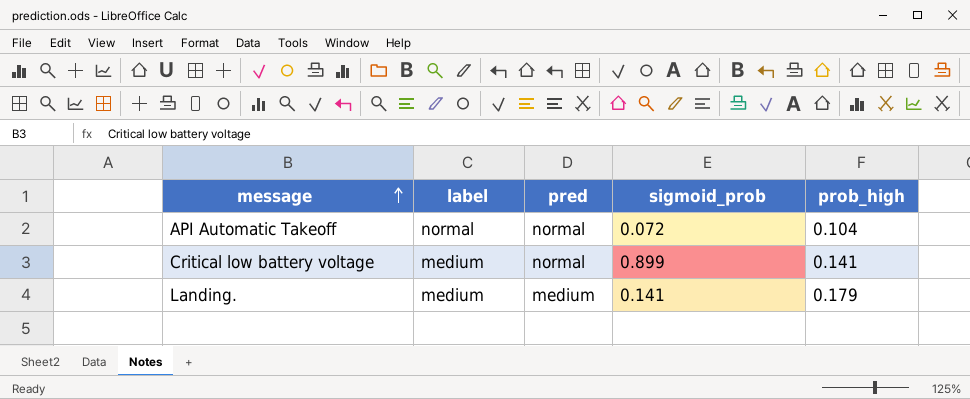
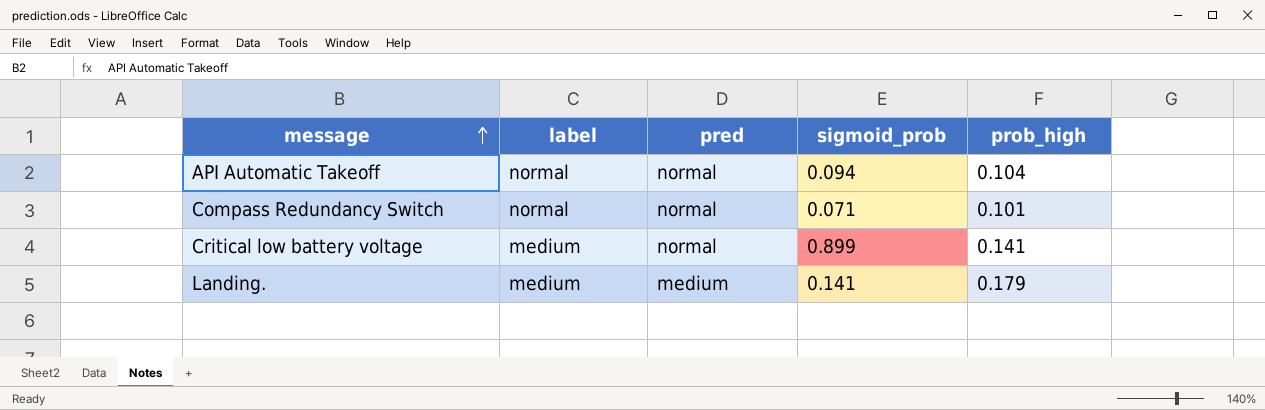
API Automatic Takeoff | sigmoid_prob: 0.072 -> 0.094
row Compass Redundancy Switch: none -> normal | normal | 0.071 | 0.101

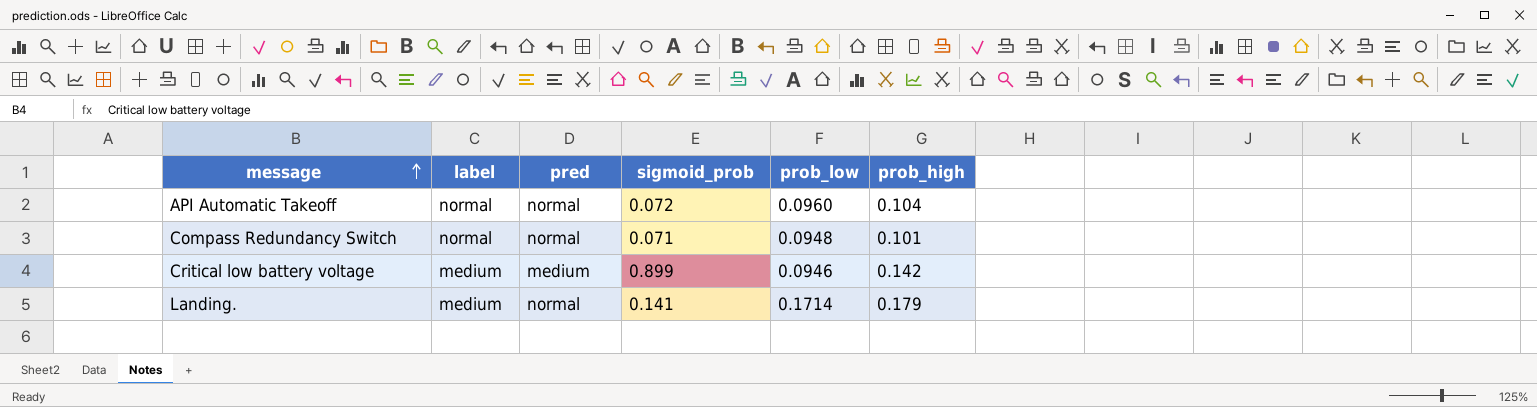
column prob_low | position: none -> 5
API Automatic Takeoff | sigmoid_prob: 0.094 -> 0.072
Critical low battery voltage | pred: normal -> medium
Critical low battery voltage | prob_high: 0.141 -> 0.142
Landing. | pred: medium -> normal

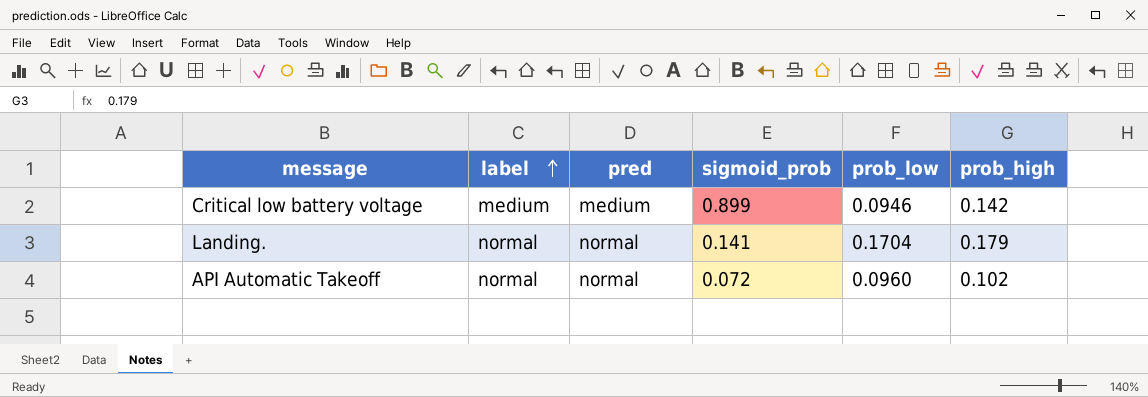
row order: message ascending -> label ascending
row Compass Redundancy Switch: normal | normal | 0.071 | 0.0948 | 0.101 -> none
Landing. | label: medium -> normal
Landing. | prob_low: 0.1714 -> 0.1704
API Automatic Takeoff | prob_high: 0.104 -> 0.102

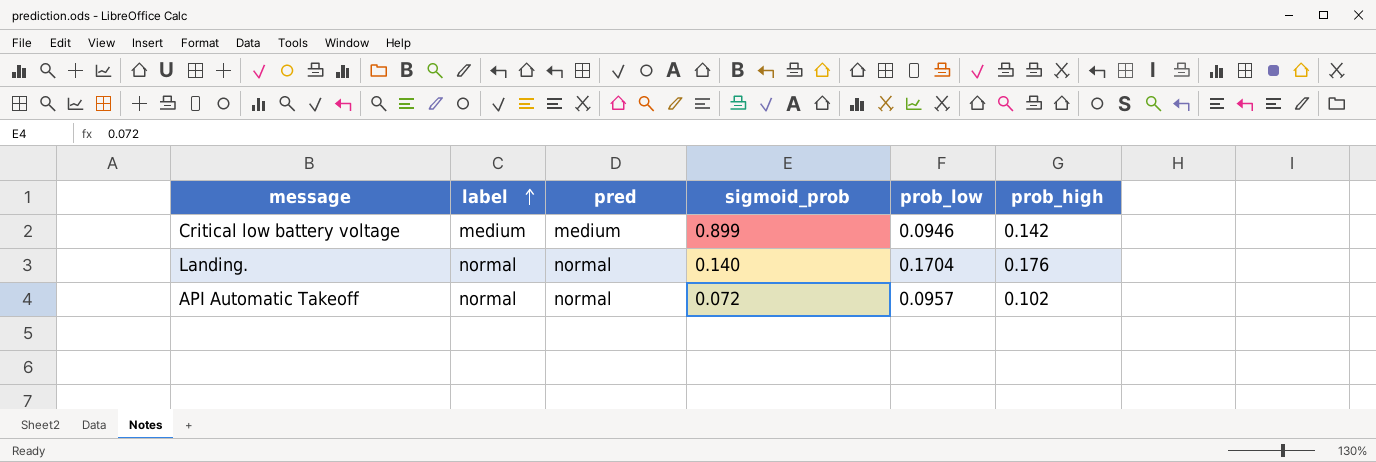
Landing. | sigmoid_prob: 0.141 -> 0.140
Landing. | prob_high: 0.179 -> 0.176
API Automatic Takeoff | prob_low: 0.0960 -> 0.0957

